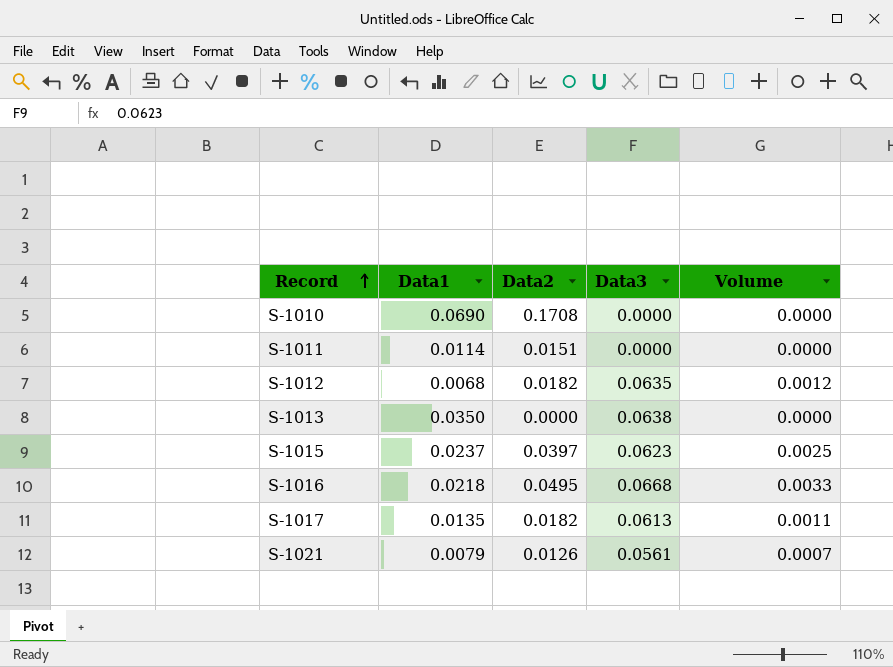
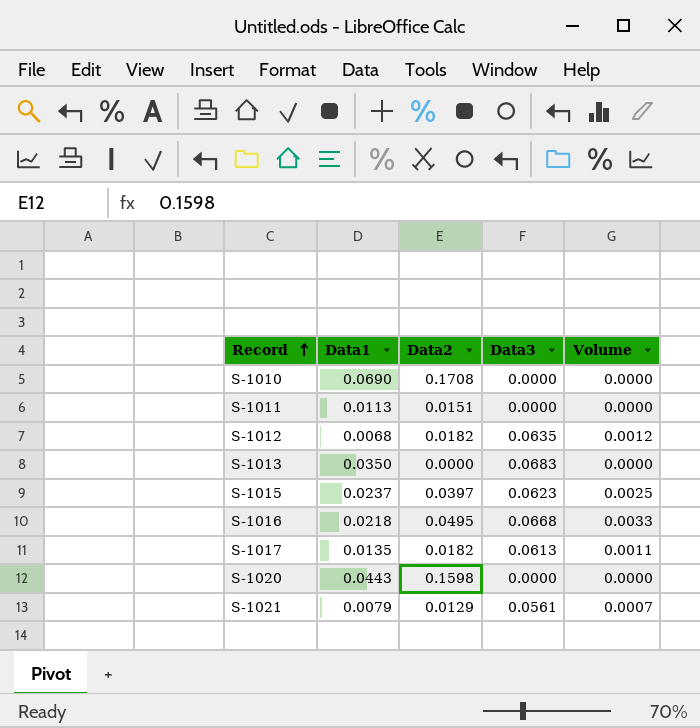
S-1011 | Data1: 0.0114 -> 0.0113
S-1013 | Data3: 0.0638 -> 0.0683
row S-1020: none -> 0.0443 | 0.1598 | 0.0000 | 0.0000
S-1021 | Data2: 0.0126 -> 0.0129

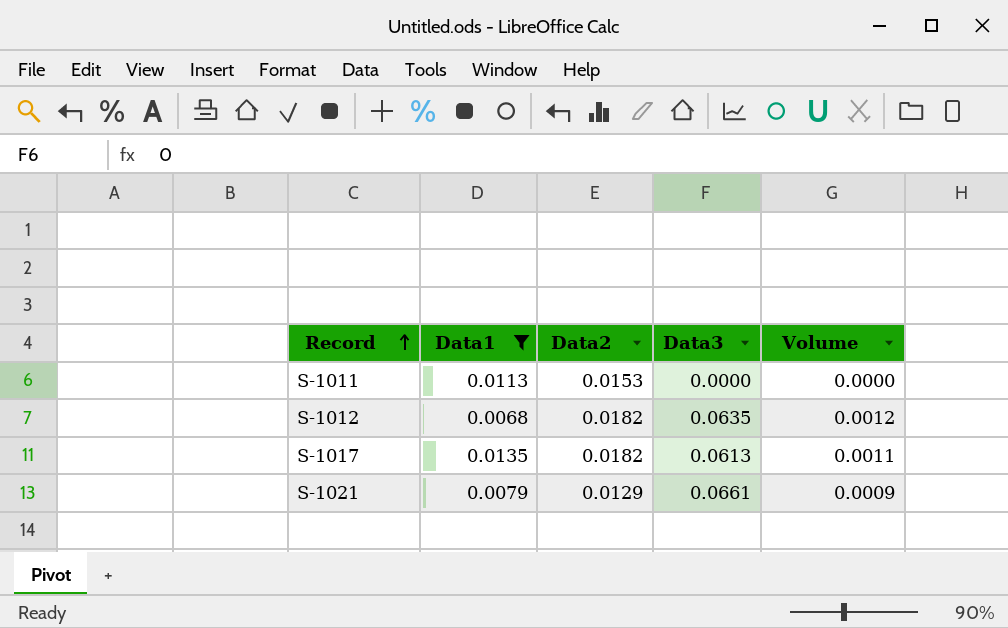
filter: none -> Data1 <= 0.0135
S-1011 | Data2: 0.0151 -> 0.0153
S-1021 | Data3: 0.0561 -> 0.0661
S-1021 | Volume: 0.0007 -> 0.0009

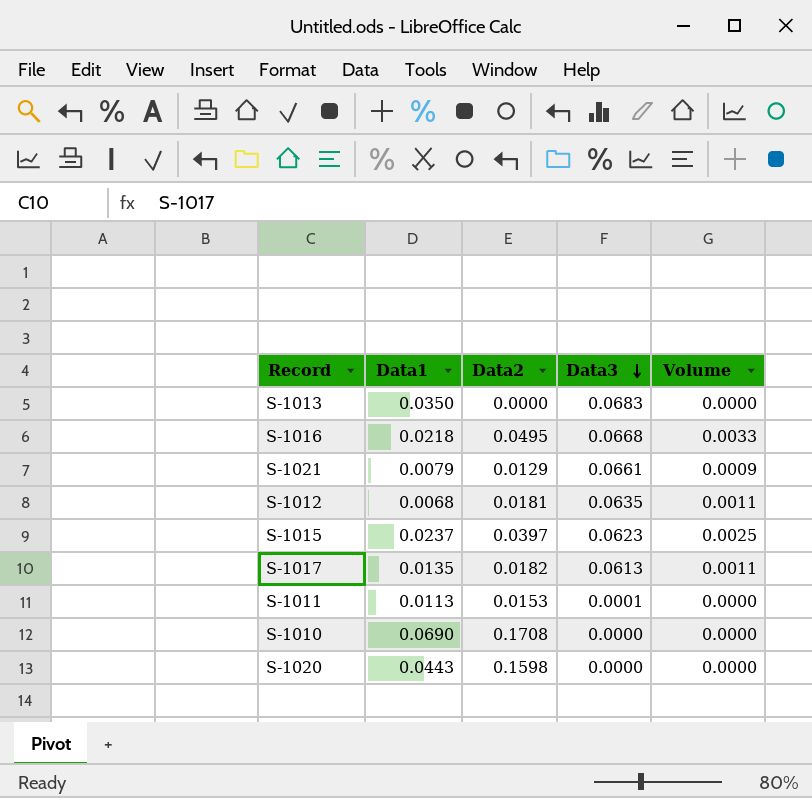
filter: Data1 <= 0.0135 -> none
row order: Record ascending -> Data3 descending
S-1012 | Data2: 0.0182 -> 0.0181
S-1012 | Volume: 0.0012 -> 0.0011
S-1011 | Data3: 0.0000 -> 0.0001

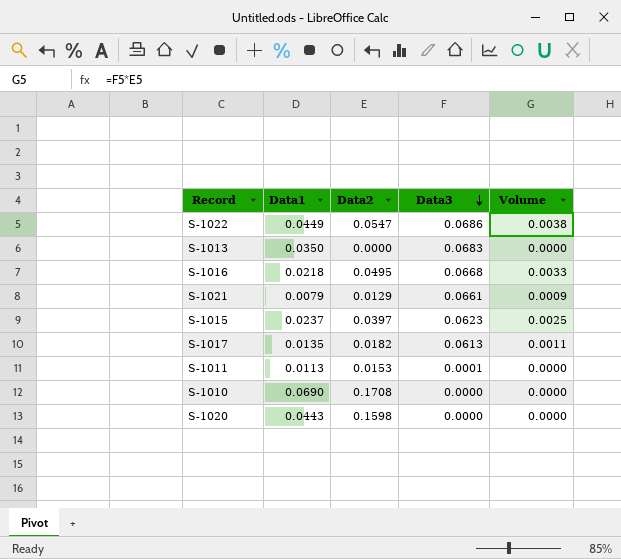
row S-1012: 0.0068 | 0.0181 | 0.0635 | 0.0011 -> none
row S-1022: none -> 0.0449 | 0.0547 | 0.0686 | 0.0038

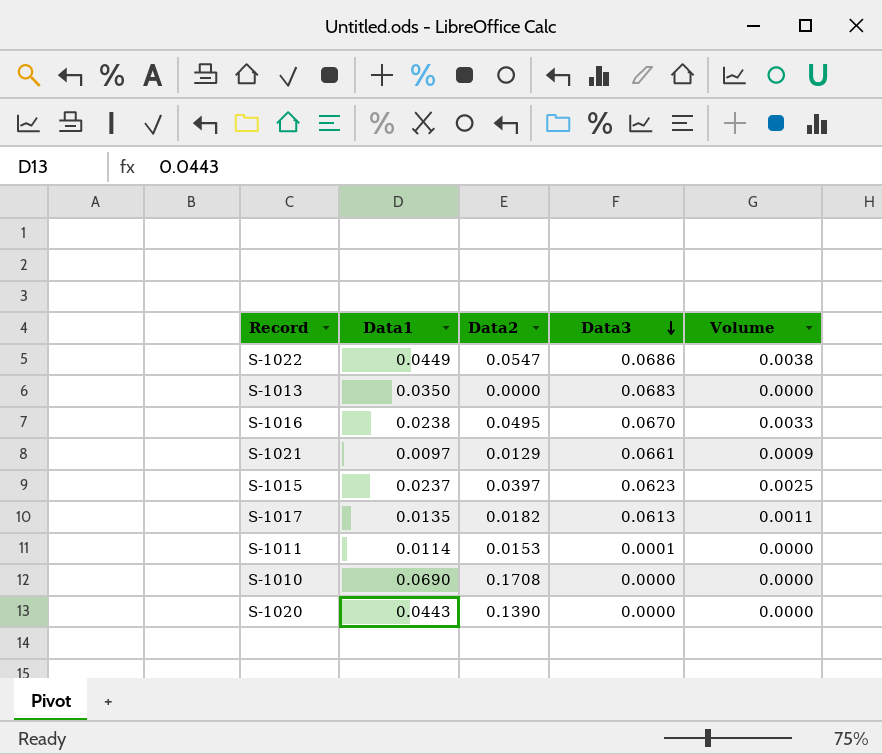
S-1016 | Data1: 0.0218 -> 0.0238
S-1016 | Data3: 0.0668 -> 0.0670
S-1021 | Data1: 0.0079 -> 0.0097
S-1011 | Data1: 0.0113 -> 0.0114
S-1020 | Data2: 0.1598 -> 0.1390

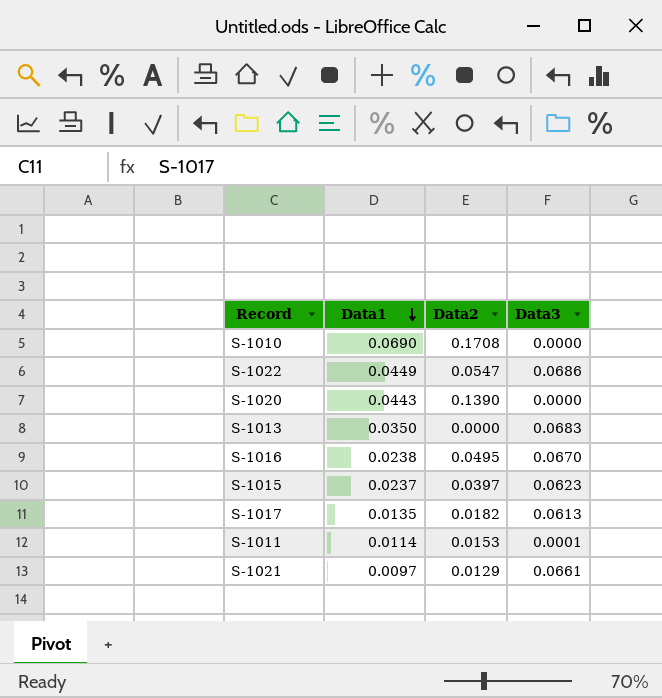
row order: Data3 descending -> Data1 descending
column Volume | formula: [Data2] * [Data3] -> none

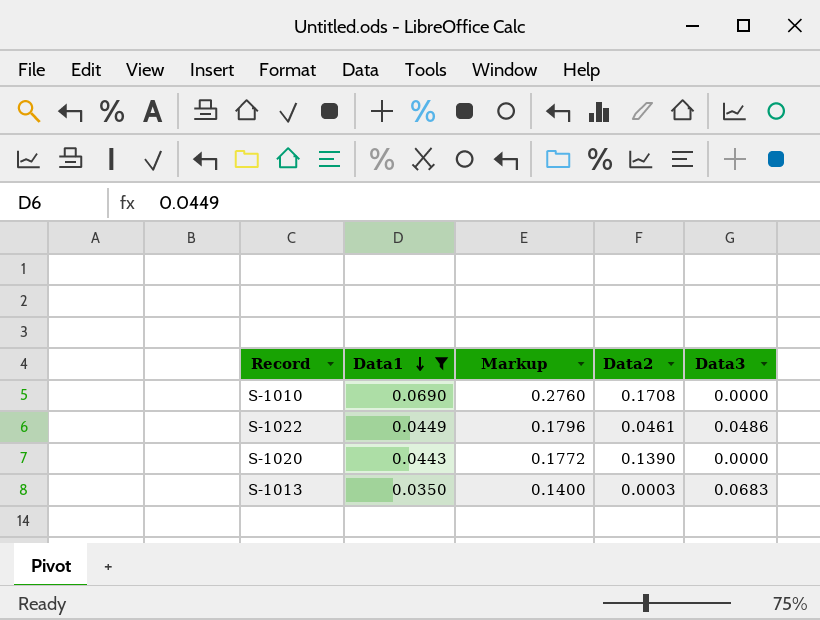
filter: none -> Data1 >= 0.0350
column Markup | formula: none -> [Data1] * 4
S-1022 | Data2: 0.0547 -> 0.0461
S-1022 | Data3: 0.0686 -> 0.0486
S-1013 | Data2: 0.0000 -> 0.0003

